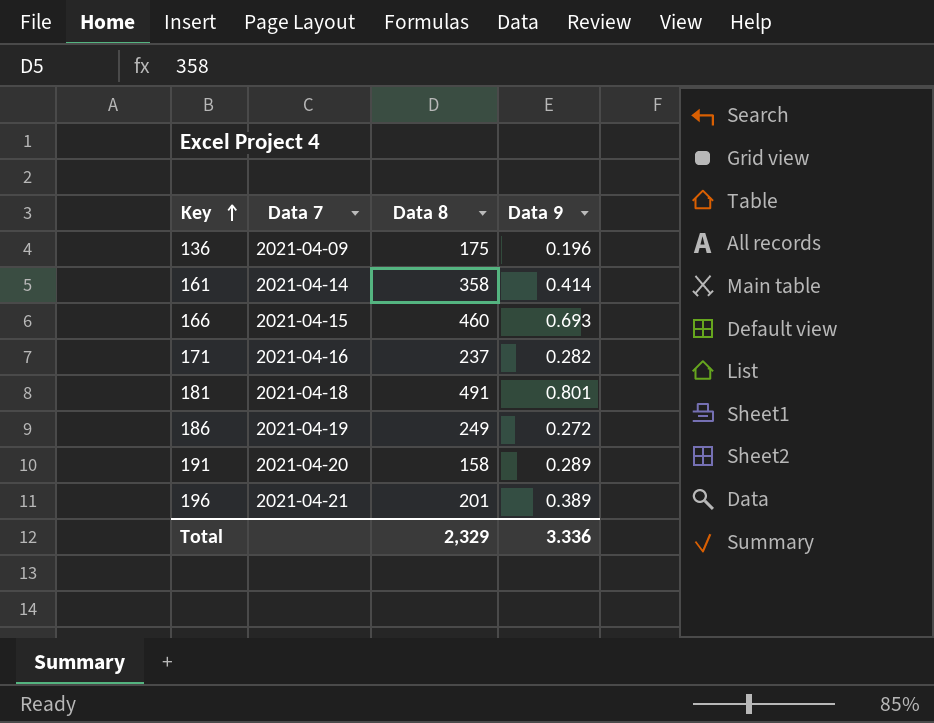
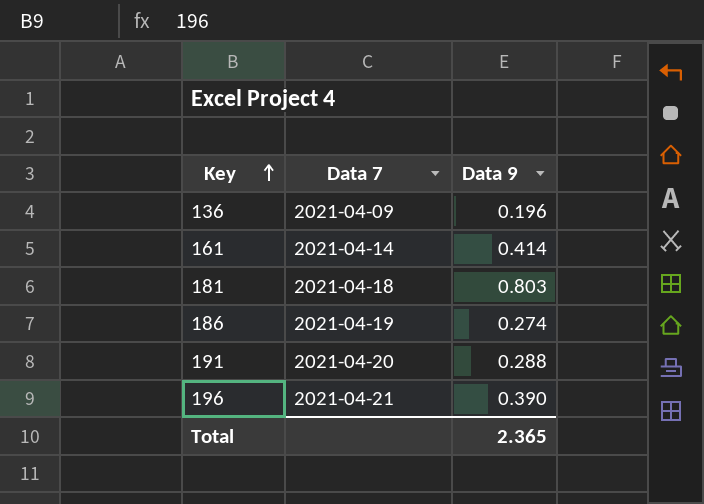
column Data 8 | position: 3 -> none
row 166: 2021-04-15 | 460 | 0.693 -> none
row 171: 2021-04-16 | 237 | 0.282 -> none
181 | Data 9: 0.801 -> 0.803
186 | Data 9: 0.272 -> 0.274
191 | Data 9: 0.289 -> 0.288
196 | Data 9: 0.389 -> 0.390
Total | Data 9: 3.336 -> 2.365

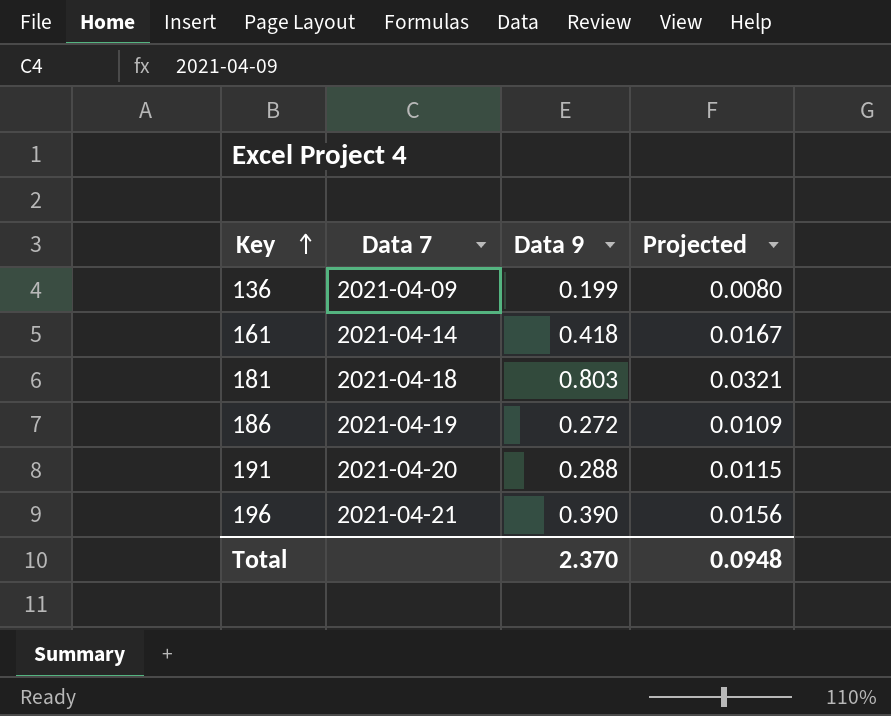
column Projected | formula: none -> [Data 9] * 0.04
136 | Data 9: 0.196 -> 0.199
161 | Data 9: 0.414 -> 0.418
186 | Data 9: 0.274 -> 0.272
Total | Data 9: 2.365 -> 2.370

